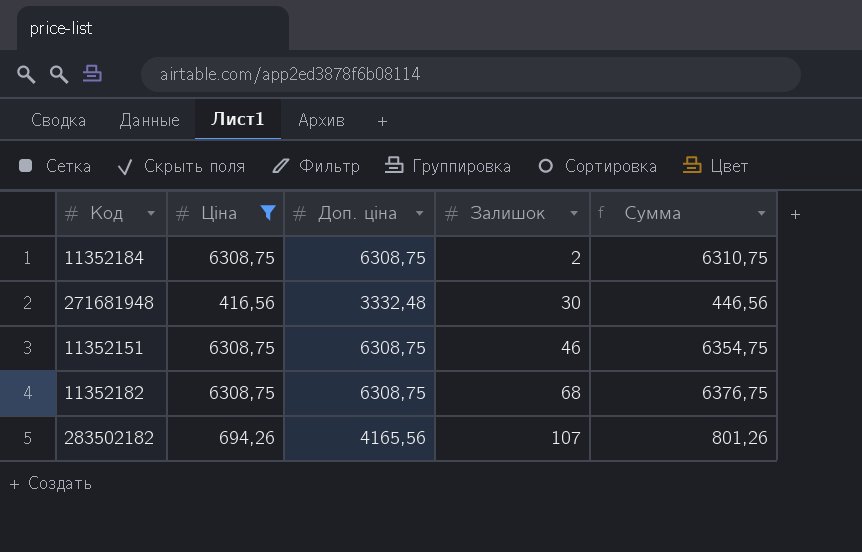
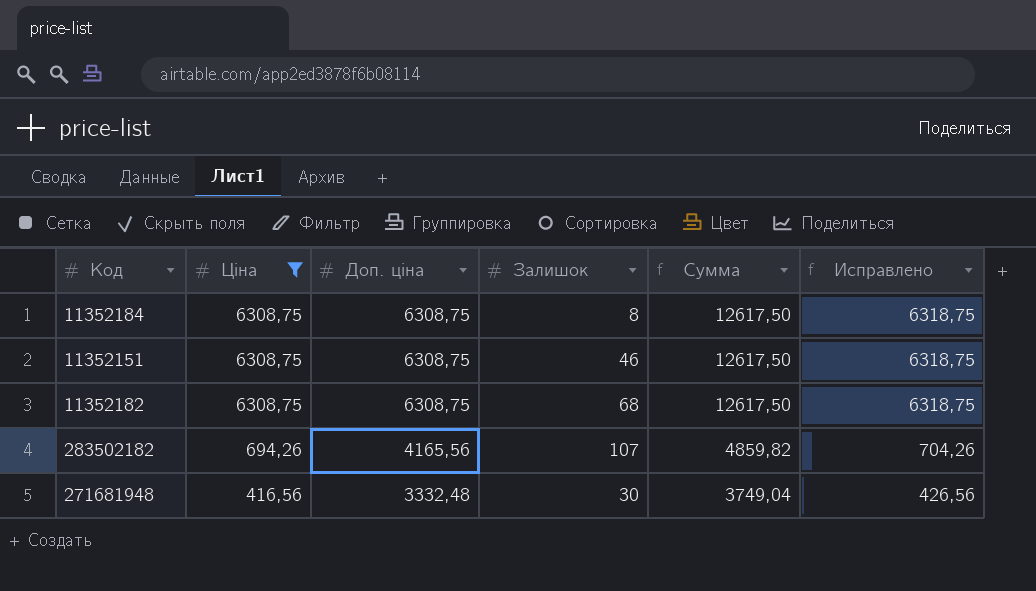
row order: Залишок ascending -> Ціна descending
column Сумма | formula: [Ціна] + [Залишок] -> [Ціна] + [Доп. ціна]
column Исправлено | formula: none -> [Ціна] + 10
11352184 | Залишок: 2 -> 8

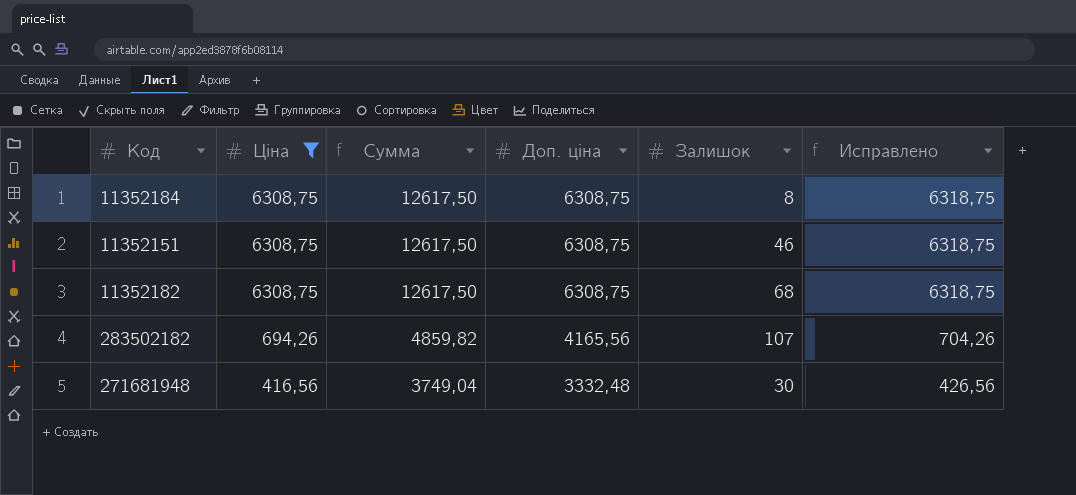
column Сумма | position: 5 -> 3

